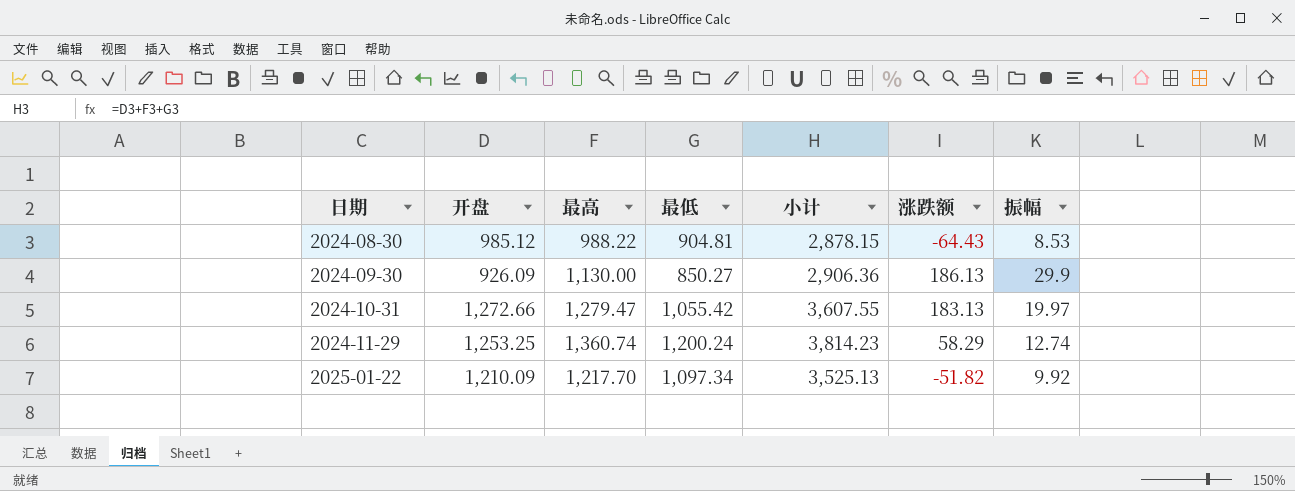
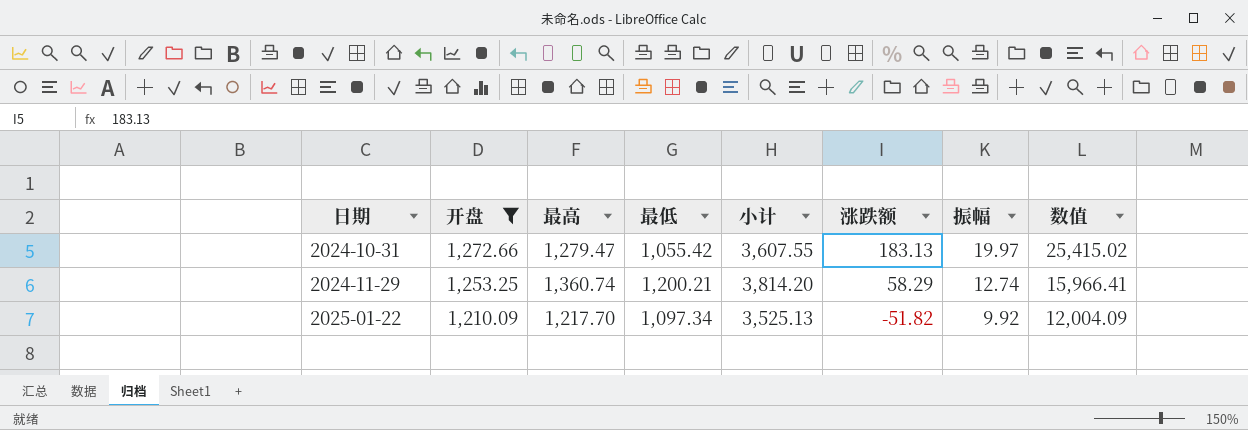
filter: none -> 开盘 >= 1,210.09
column 数值 | formula: none -> [开盘] * [振幅]
2024-11-29 | 最低: 1,200.24 -> 1,200.21
2024-11-29 | 小计: 3,814.23 -> 3,814.20

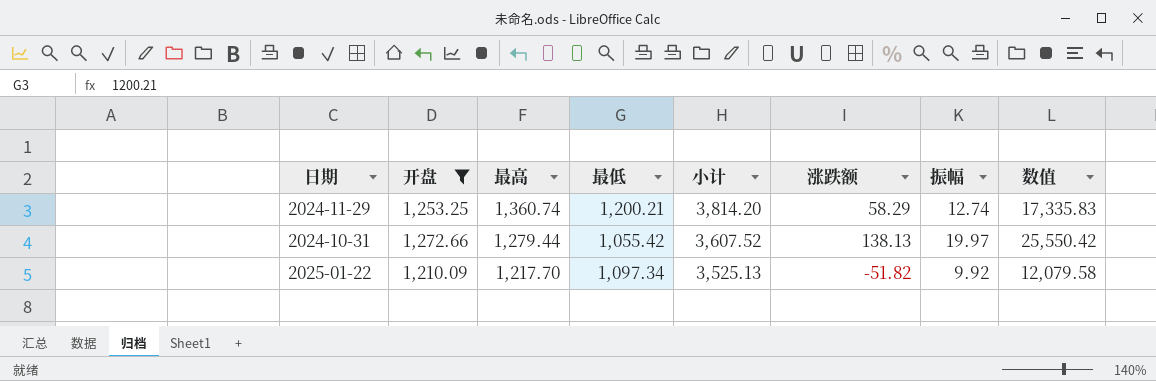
row order: 日期 ascending -> 最高 descending
column 数值 | formula: [开盘] * [振幅] -> [最高] * [振幅]
2024-10-31 | 最高: 1,279.47 -> 1,279.44
2024-10-31 | 小计: 3,607.55 -> 3,607.52
2024-10-31 | 涨跌额: 183.13 -> 138.13

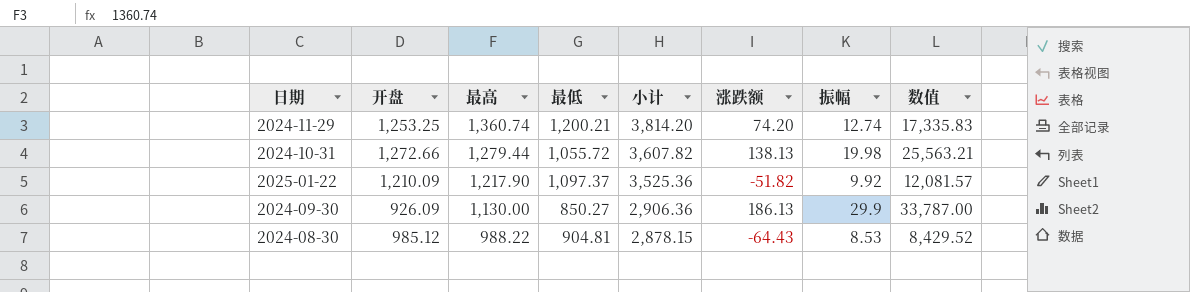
filter: 开盘 >= 1,210.09 -> none
2024-11-29 | 涨跌额: 58.29 -> 74.20
2024-10-31 | 最低: 1,055.42 -> 1,055.72
2024-10-31 | 小计: 3,607.52 -> 3,607.82
2024-10-31 | 振幅: 19.97 -> 19.98
2024-10-31 | 数值: 25,550.42 -> 25,563.21
2025-01-22 | 最高: 1,217.70 -> 1,217.90
2025-01-22 | 最低: 1,097.34 -> 1,097.37
2025-01-22 | 小计: 3,525.13 -> 3,525.36
2025-01-22 | 数值: 12,079.58 -> 12,081.57

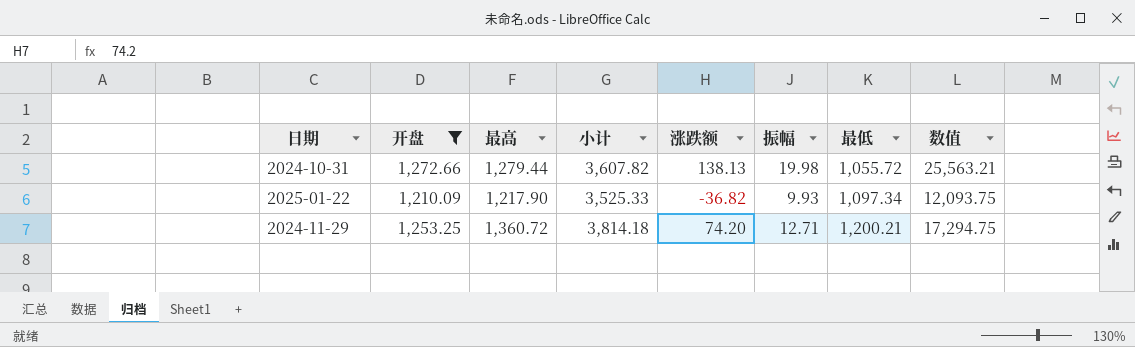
filter: none -> 开盘 >= 1,210.09
row order: 最高 descending -> 最低 ascending
column 最低 | position: 4 -> 7
2025-01-22 | 小计: 3,525.36 -> 3,525.33
2025-01-22 | 涨跌额: -51.82 -> -36.82
2025-01-22 | 振幅: 9.92 -> 9.93
2025-01-22 | 最低: 1,097.37 -> 1,097.34
2025-01-22 | 数值: 12,081.57 -> 12,093.75
2024-11-29 | 最高: 1,360.74 -> 1,360.72
2024-11-29 | 小计: 3,814.20 -> 3,814.18
2024-11-29 | 振幅: 12.74 -> 12.71
2024-11-29 | 数值: 17,335.83 -> 17,294.75

